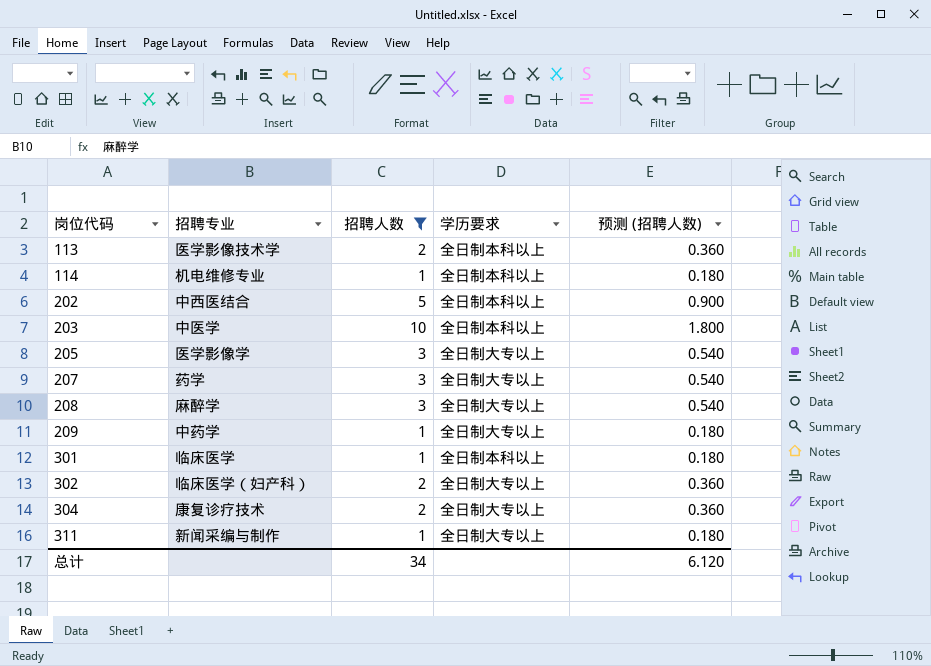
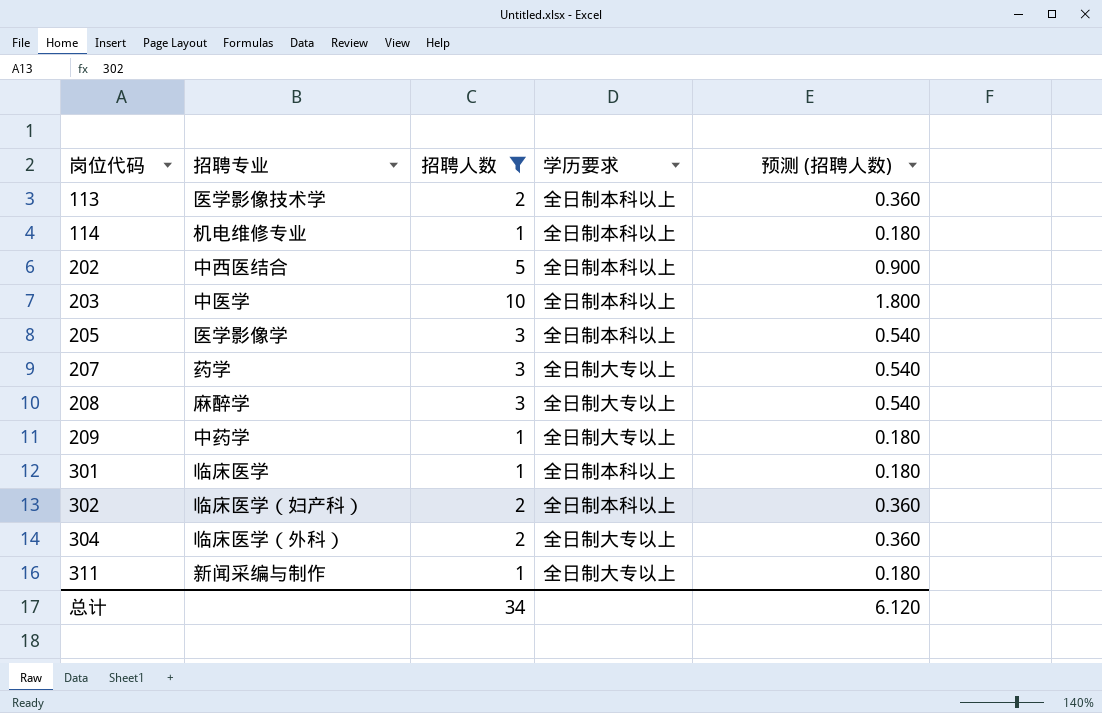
205 | 学历要求: 全日制大专以上 -> 全日制本科以上
302 | 学历要求: 全日制大专以上 -> 全日制本科以上
304 | 招聘专业: 康复诊疗技术 -> 临床医学（外科）

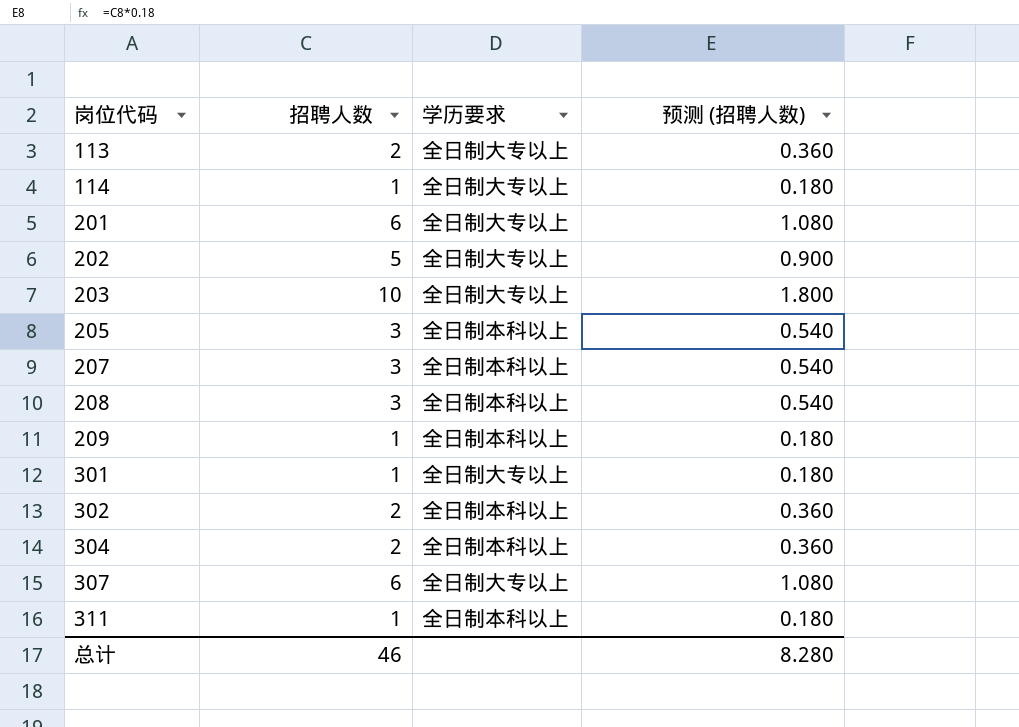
filter: 招聘人数 != 6 -> none
column 招聘专业 | position: 2 -> none
113 | 学历要求: 全日制本科以上 -> 全日制大专以上
114 | 学历要求: 全日制本科以上 -> 全日制大专以上
202 | 学历要求: 全日制本科以上 -> 全日制大专以上
203 | 学历要求: 全日制本科以上 -> 全日制大专以上
207 | 学历要求: 全日制大专以上 -> 全日制本科以上
208 | 学历要求: 全日制大专以上 -> 全日制本科以上
209 | 学历要求: 全日制大专以上 -> 全日制本科以上
301 | 学历要求: 全日制本科以上 -> 全日制大专以上
304 | 学历要求: 全日制大专以上 -> 全日制本科以上
311 | 学历要求: 全日制大专以上 -> 全日制本科以上
总计 | 招聘人数: 34 -> 46
总计 | 预测 (招聘人数): 6.120 -> 8.280

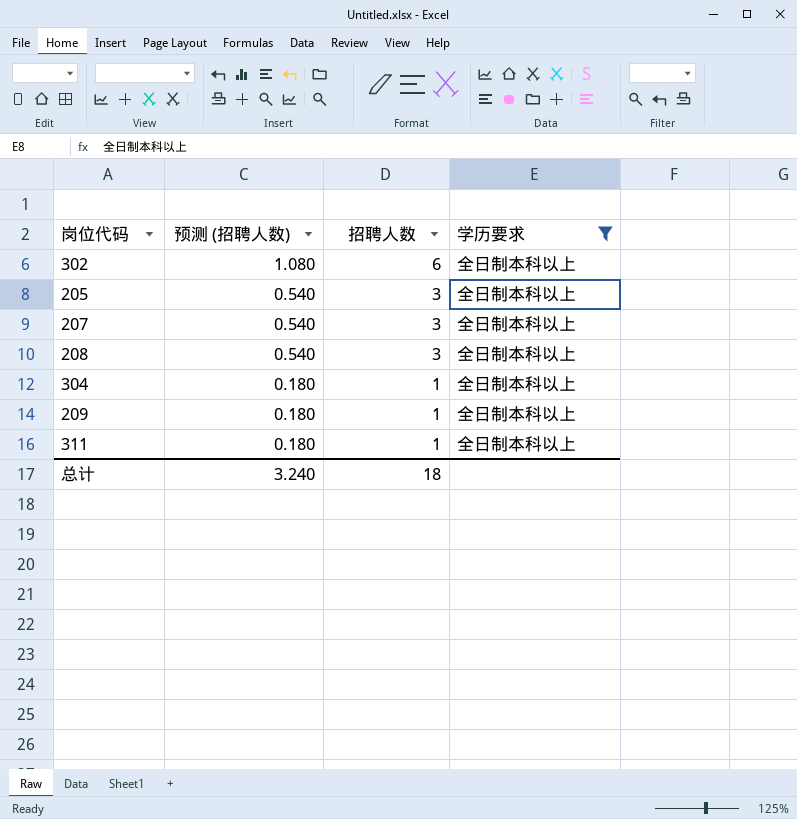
filter: none -> 学历要求 = 全日制本科以上
row order: 岗位代码 ascending -> 预测 (招聘人数) descending
column 预测 (招聘人数) | position: 4 -> 2
302 | 预测 (招聘人数): 0.360 -> 1.080
302 | 招聘人数: 2 -> 6
304 | 预测 (招聘人数): 0.360 -> 0.180
304 | 招聘人数: 2 -> 1
总计 | 预测 (招聘人数): 8.280 -> 3.240
总计 | 招聘人数: 46 -> 18

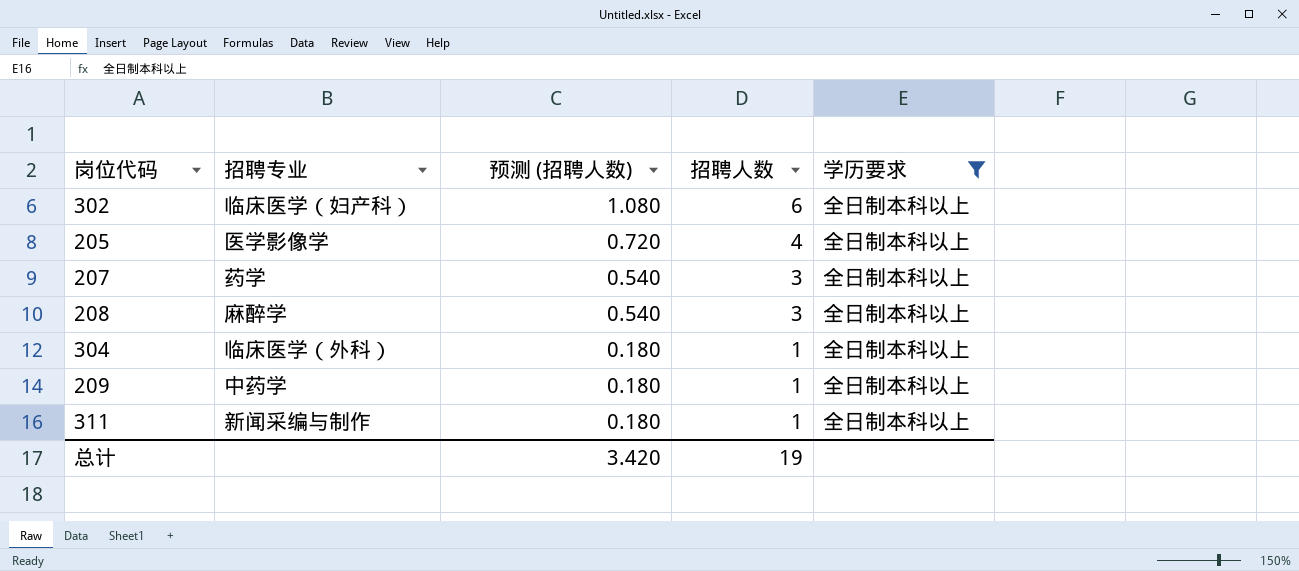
column 招聘专业 | position: none -> 2
205 | 预测 (招聘人数): 0.540 -> 0.720
205 | 招聘人数: 3 -> 4
总计 | 预测 (招聘人数): 3.240 -> 3.420
总计 | 招聘人数: 18 -> 19

